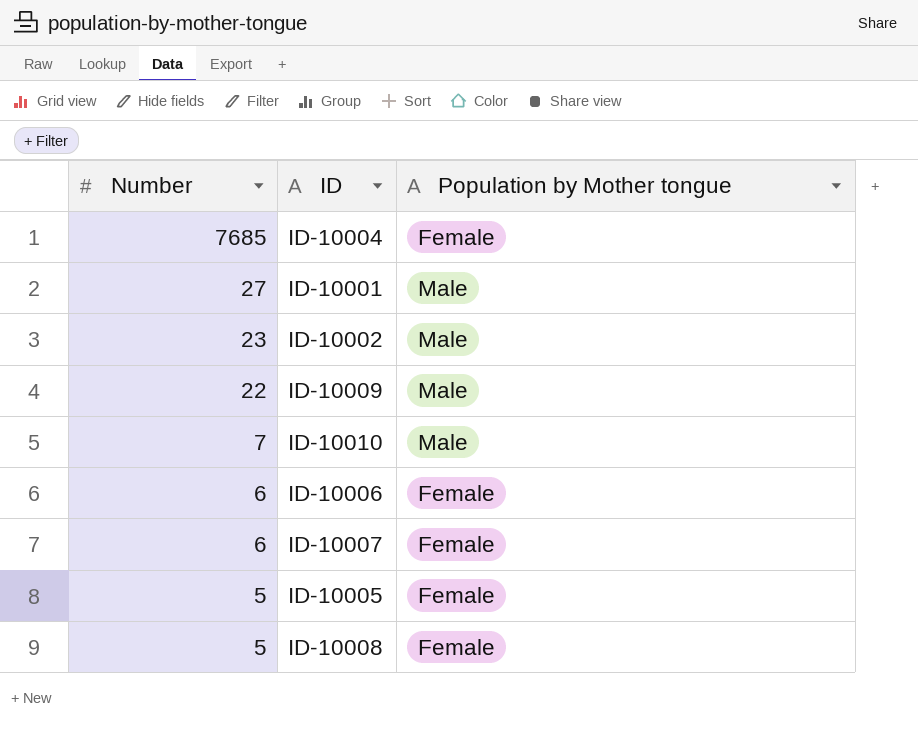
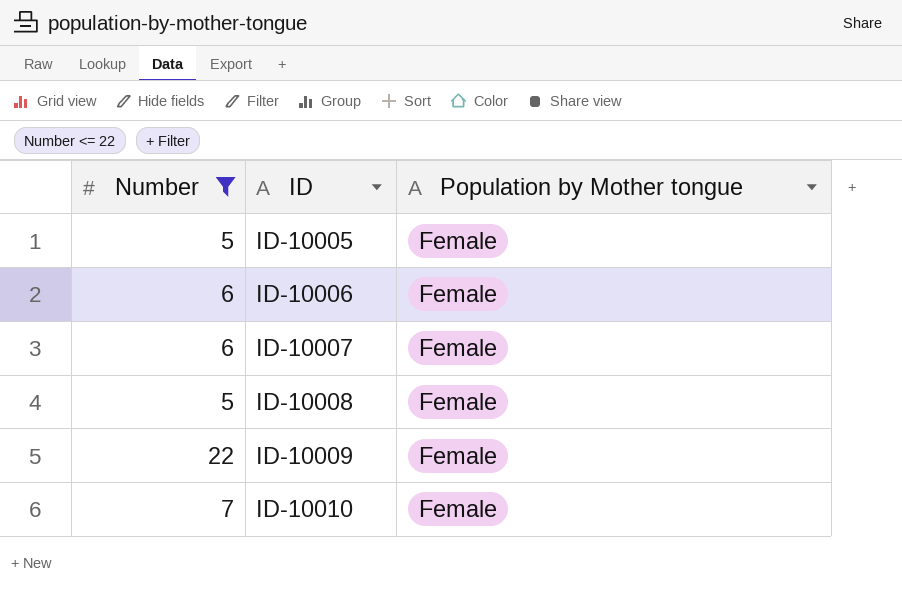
filter: none -> Number <= 22
row order: Number descending -> ID ascending
ID-10009 | Population by Mother tongue: Male -> Female
ID-10010 | Population by Mother tongue: Male -> Female

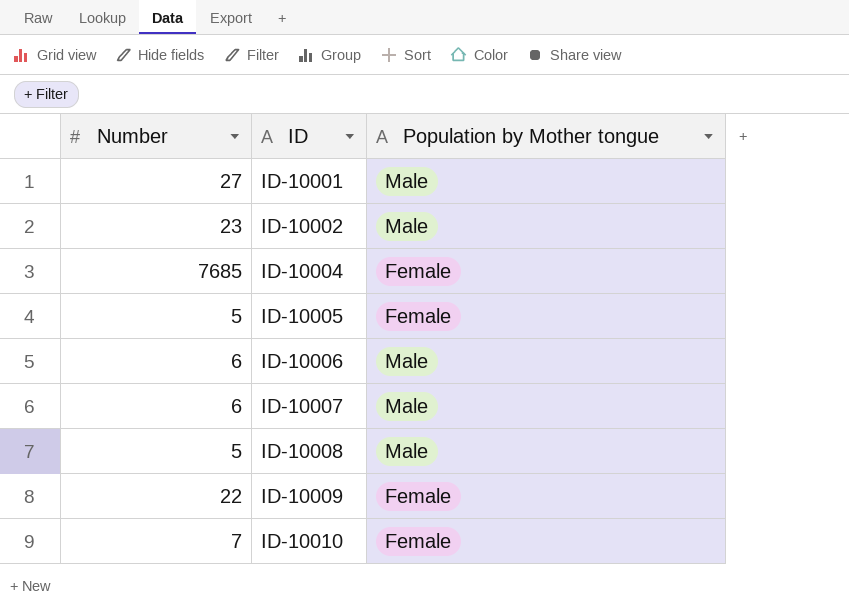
filter: Number <= 22 -> none
ID-10006 | Population by Mother tongue: Female -> Male
ID-10007 | Population by Mother tongue: Female -> Male
ID-10008 | Population by Mother tongue: Female -> Male

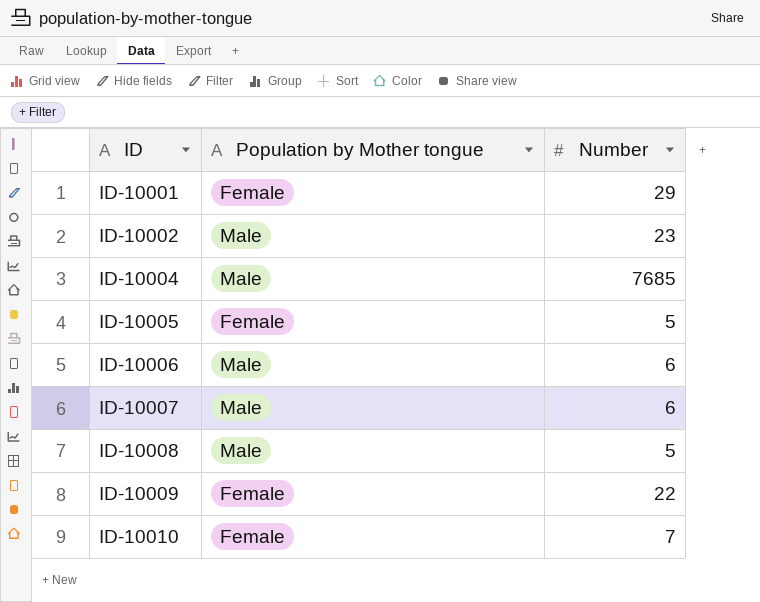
column Number | position: 1 -> 3
ID-10001 | Population by Mother tongue: Male -> Female
ID-10001 | Number: 27 -> 29
ID-10004 | Population by Mother tongue: Female -> Male

